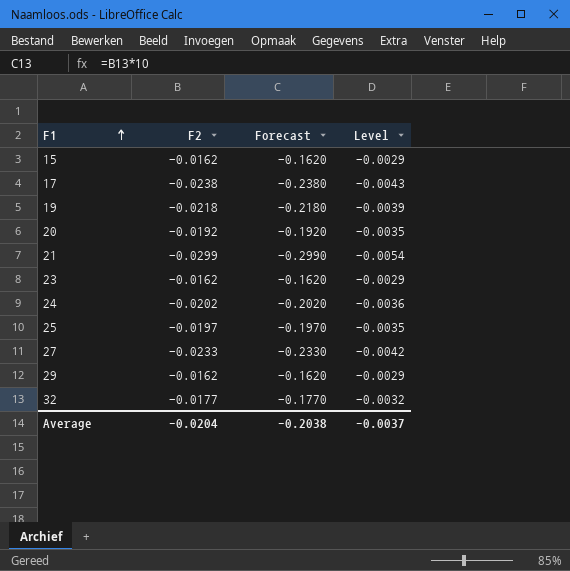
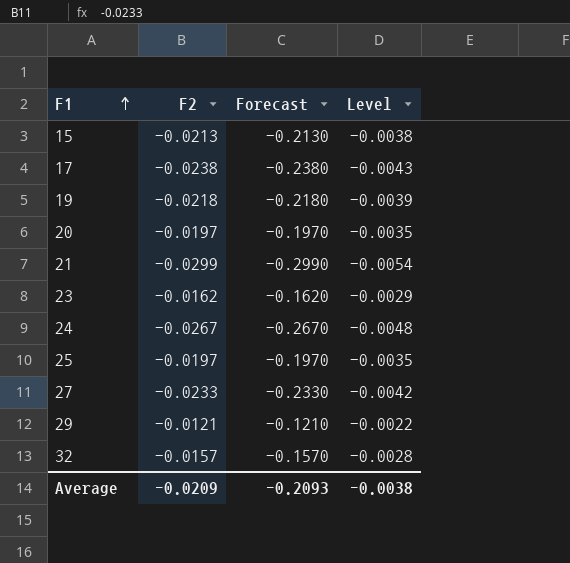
15 | F2: -0.0162 -> -0.0213
15 | Forecast: -0.1620 -> -0.2130
15 | Level: -0.0029 -> -0.0038
20 | F2: -0.0192 -> -0.0197
20 | Forecast: -0.1920 -> -0.1970
24 | F2: -0.0202 -> -0.0267
24 | Forecast: -0.2020 -> -0.2670
24 | Level: -0.0036 -> -0.0048
29 | F2: -0.0162 -> -0.0121
29 | Forecast: -0.1620 -> -0.1210
29 | Level: -0.0029 -> -0.0022
32 | F2: -0.0177 -> -0.0157
32 | Forecast: -0.1770 -> -0.1570
32 | Level: -0.0032 -> -0.0028
Average | F2: -0.0204 -> -0.0209
Average | Forecast: -0.2038 -> -0.2093
Average | Level: -0.0037 -> -0.0038

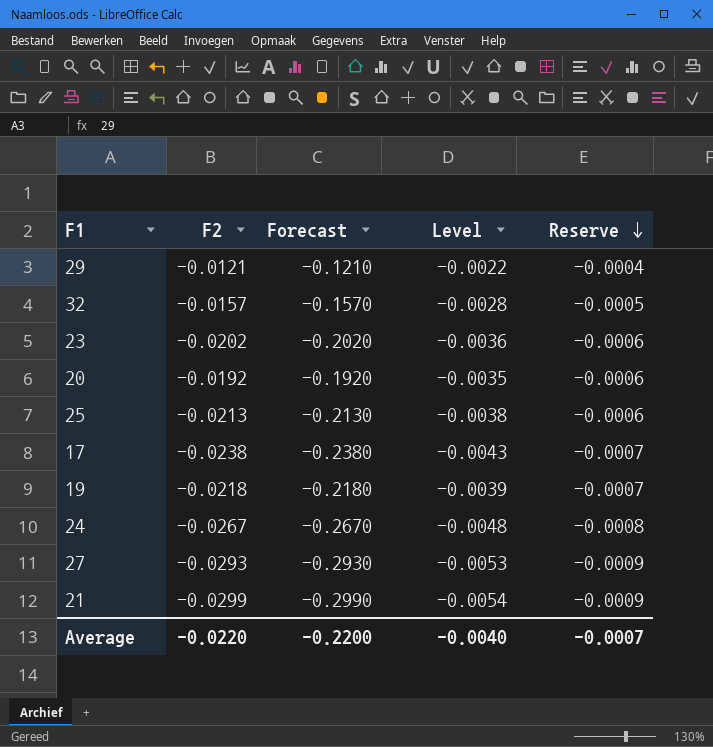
row order: F1 ascending -> Reserve descending
column Reserve | formula: none -> [F2] * 0.03
row 15: -0.0213 | -0.2130 | -0.0038 -> none
23 | F2: -0.0162 -> -0.0202
23 | Forecast: -0.1620 -> -0.2020
23 | Level: -0.0029 -> -0.0036
20 | F2: -0.0197 -> -0.0192
20 | Forecast: -0.1970 -> -0.1920
25 | F2: -0.0197 -> -0.0213
25 | Forecast: -0.1970 -> -0.2130
25 | Level: -0.0035 -> -0.0038
27 | F2: -0.0233 -> -0.0293
27 | Forecast: -0.2330 -> -0.2930
27 | Level: -0.0042 -> -0.0053
Average | F2: -0.0209 -> -0.0220
Average | Forecast: -0.2093 -> -0.2200
Average | Level: -0.0038 -> -0.0040

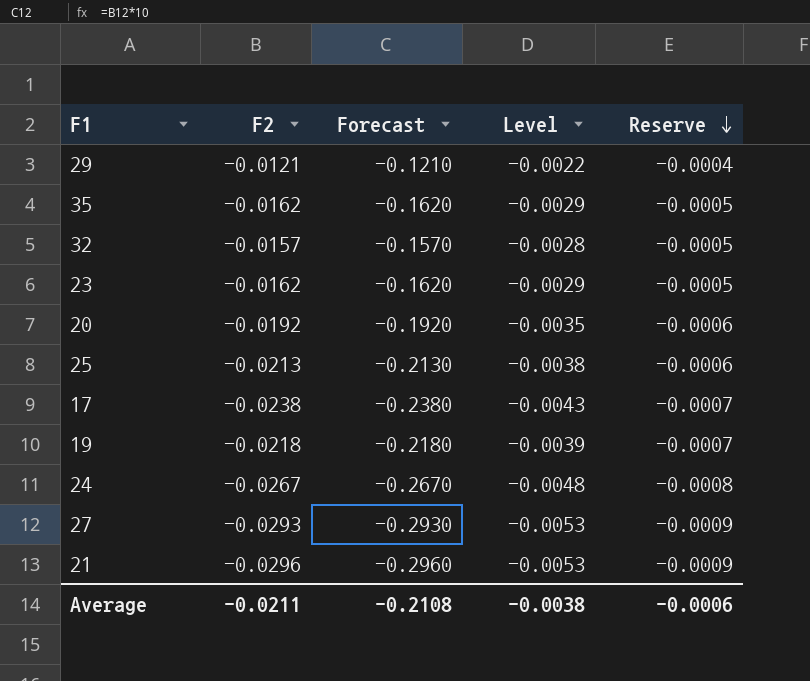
row 35: none -> -0.0162 | -0.1620 | -0.0029 | -0.0005
23 | F2: -0.0202 -> -0.0162
23 | Forecast: -0.2020 -> -0.1620
23 | Level: -0.0036 -> -0.0029
23 | Reserve: -0.0006 -> -0.0005
21 | F2: -0.0299 -> -0.0296
21 | Forecast: -0.2990 -> -0.2960
21 | Level: -0.0054 -> -0.0053
Average | F2: -0.0220 -> -0.0211
Average | Forecast: -0.2200 -> -0.2108
Average | Level: -0.0040 -> -0.0038
Average | Reserve: -0.0007 -> -0.0006

